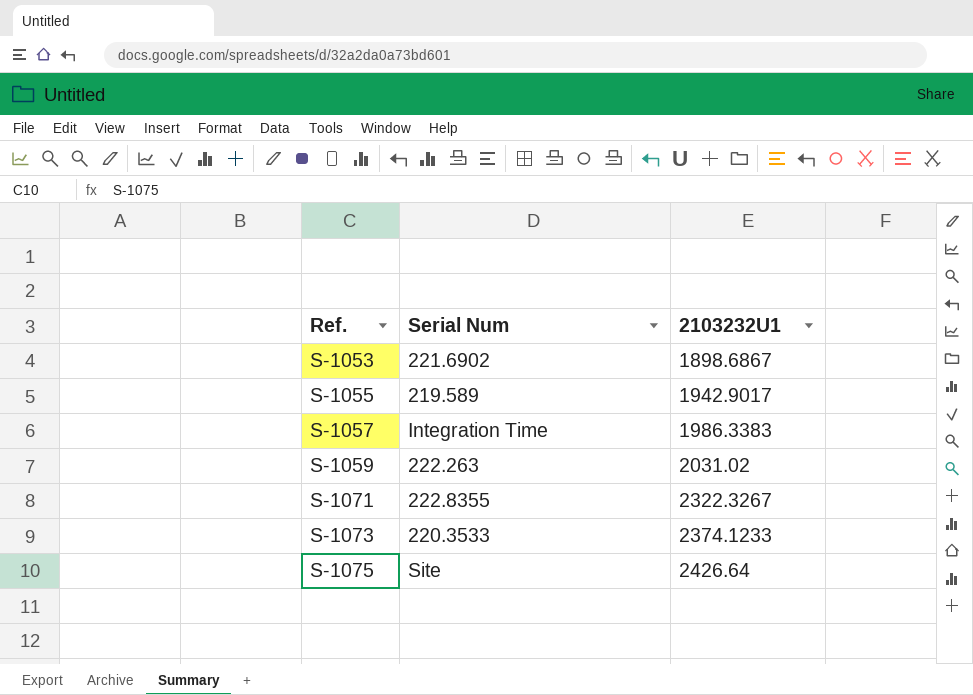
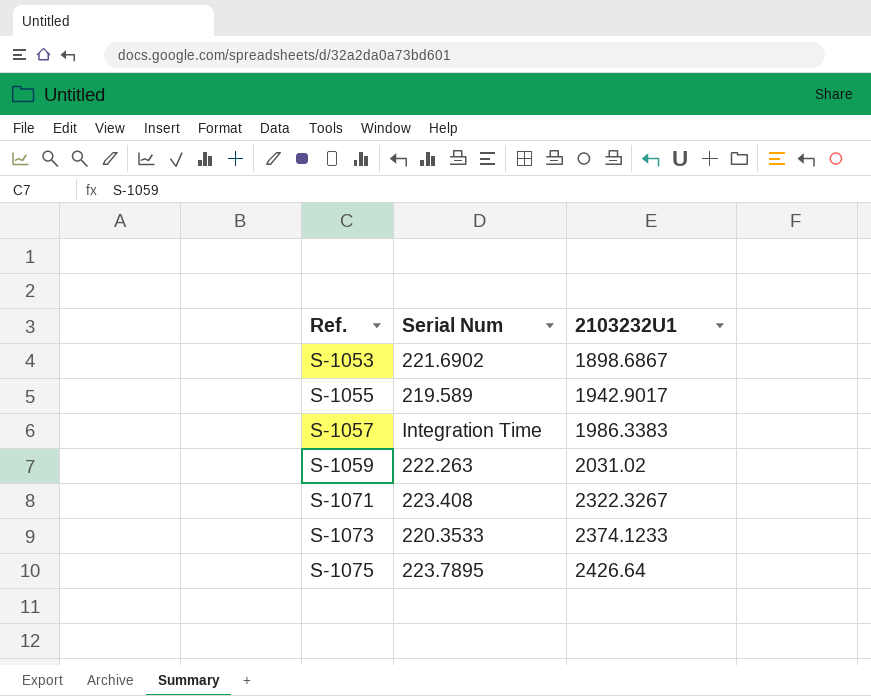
S-1071 | Serial Num: 222.8355 -> 223.408
S-1075 | Serial Num: Site -> 223.7895

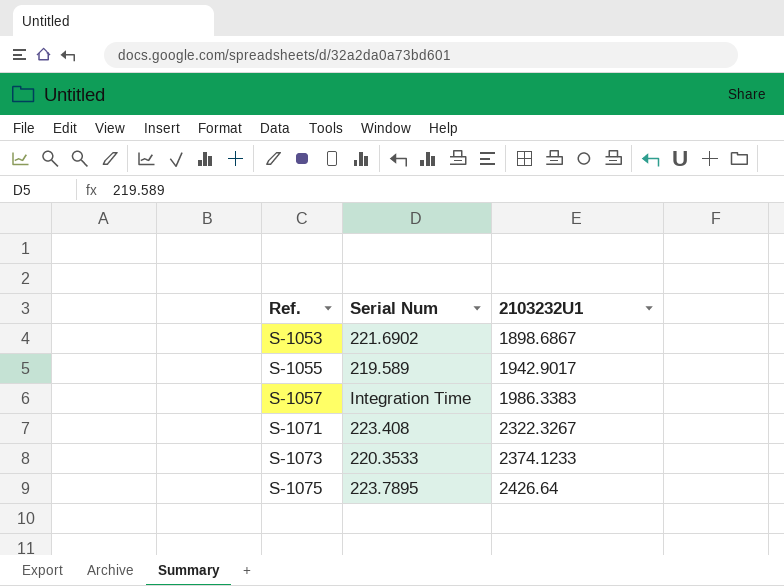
row S-1059: 222.263 | 2031.02 -> none

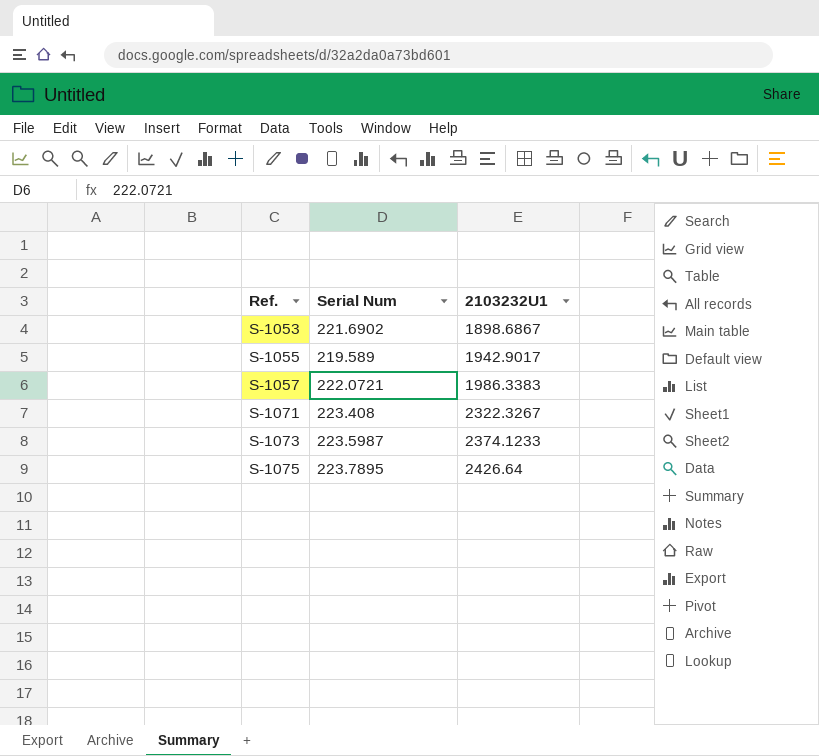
S-1057 | Serial Num: Integration Time -> 222.0721
S-1073 | Serial Num: 220.3533 -> 223.5987

